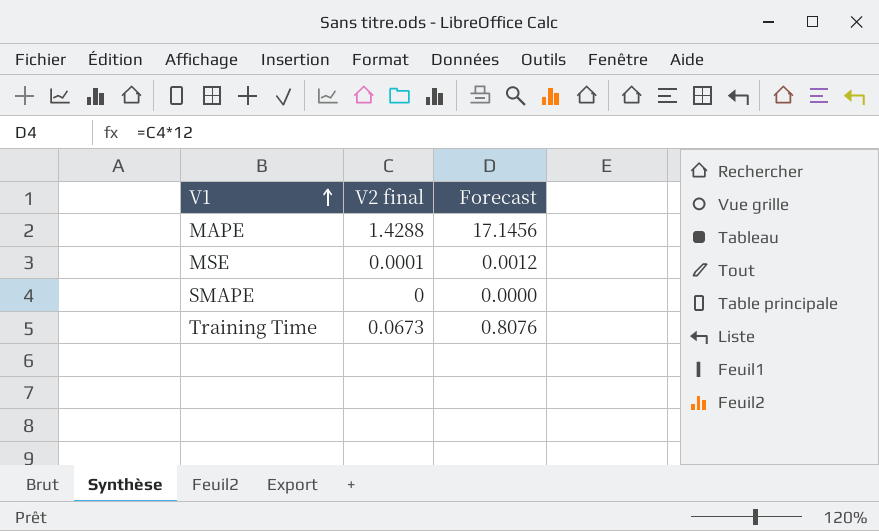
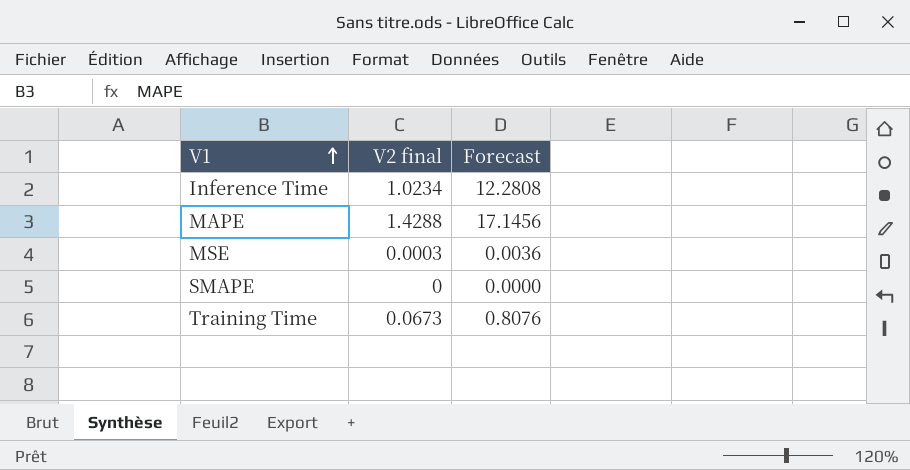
row Inference Time: none -> 1.0234 | 12.2808
MSE | V2 final: 0.0001 -> 0.0003
MSE | Forecast: 0.0012 -> 0.0036

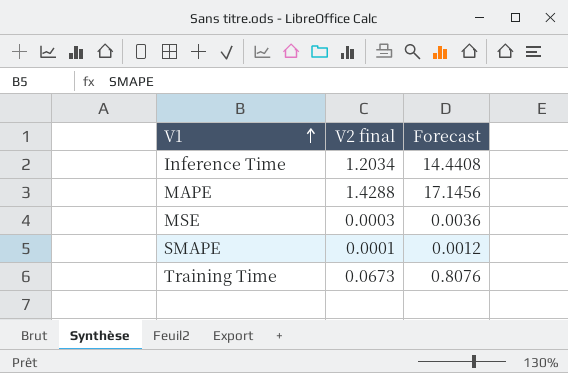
Inference Time | V2 final: 1.0234 -> 1.2034
Inference Time | Forecast: 12.2808 -> 14.4408
SMAPE | V2 final: 0 -> 0.0001
SMAPE | Forecast: 0.0000 -> 0.0012

